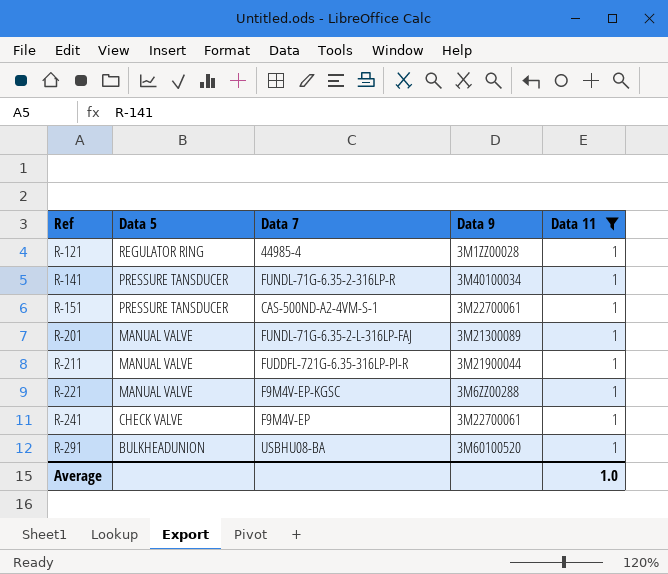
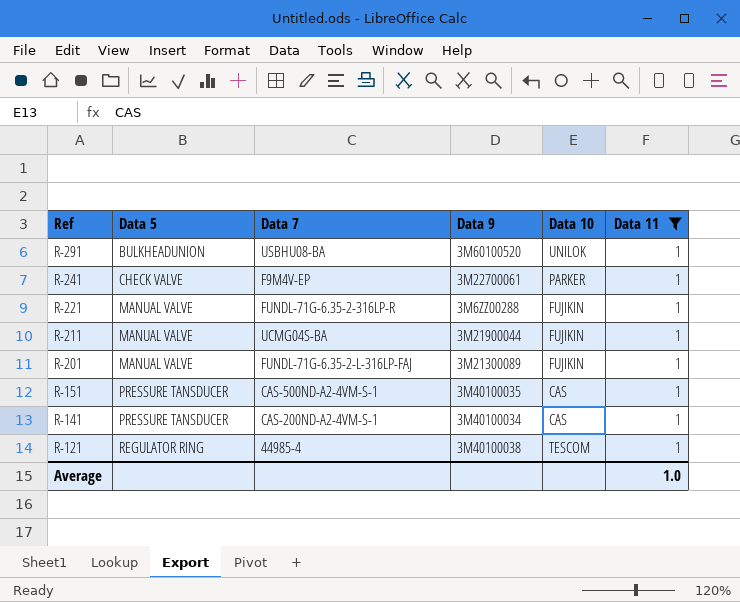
row order: Ref ascending -> Ref descending
column Data 10 | position: none -> 5
R-221 | Data 7: F9M4V-EP-KGSC -> FUNDL-71G-6.35-2-316LP-R
R-211 | Data 7: FUDDFL-721G-6.35-316LP-PI-R -> UCMG04S-BA
R-151 | Data 9: 3M22700061 -> 3M40100035
R-141 | Data 7: FUNDL-71G-6.35-2-316LP-R -> CAS-200ND-A2-4VM-S-1
R-121 | Data 9: 3M1ZZ00028 -> 3M40100038

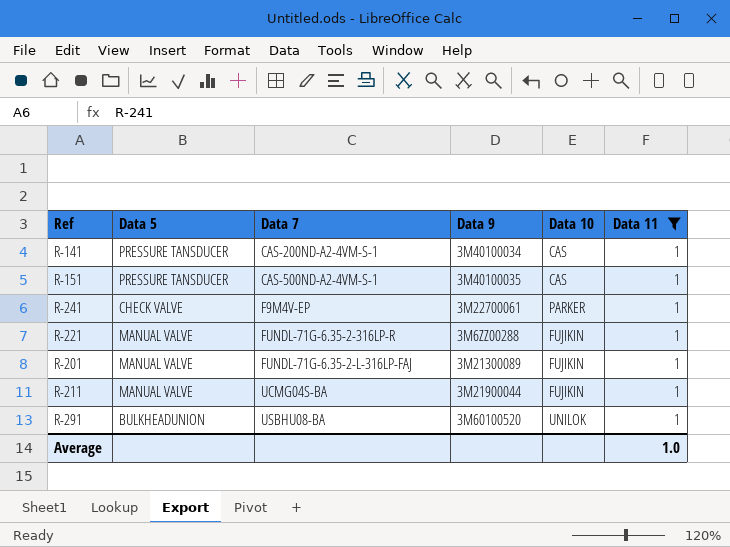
row order: Ref descending -> Data 7 ascending
row R-121: REGULATOR RING | 44985-4 | 3M40100038 | TESCOM | 1 -> none

